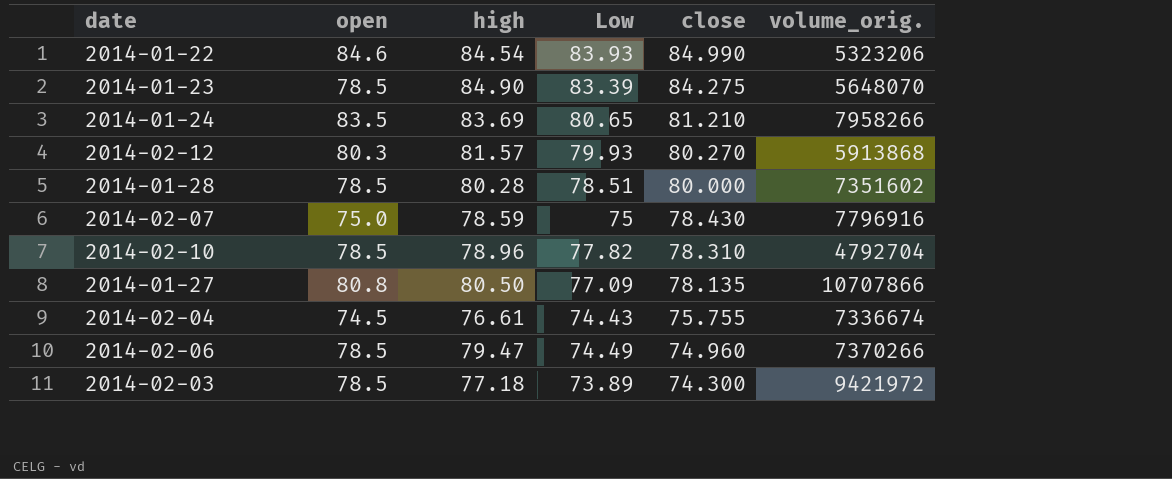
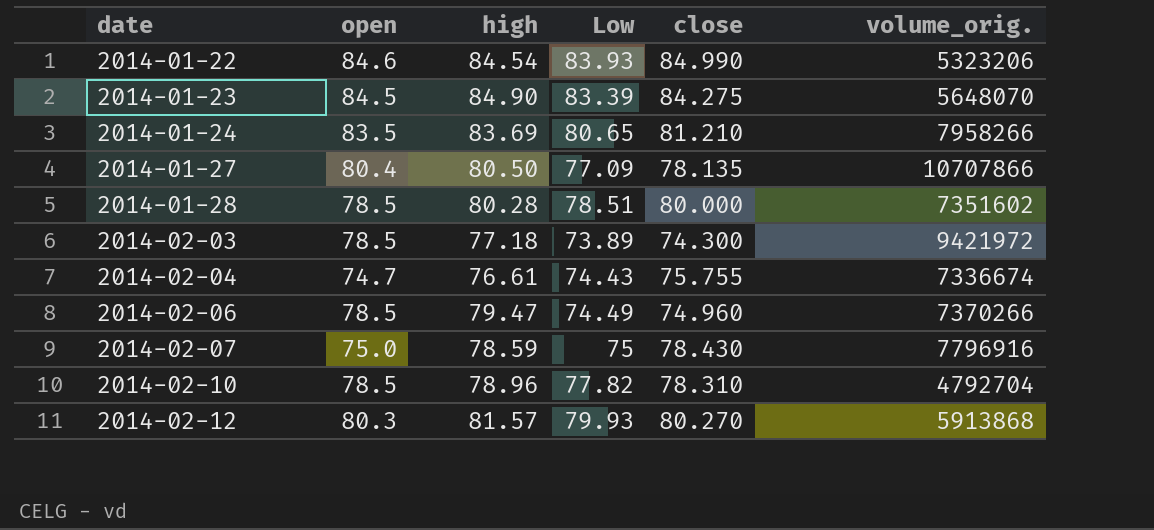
row order: close descending -> date ascending
2014-01-23 | open: 78.5 -> 84.5
2014-01-27 | open: 80.8 -> 80.4
2014-02-04 | open: 74.5 -> 74.7

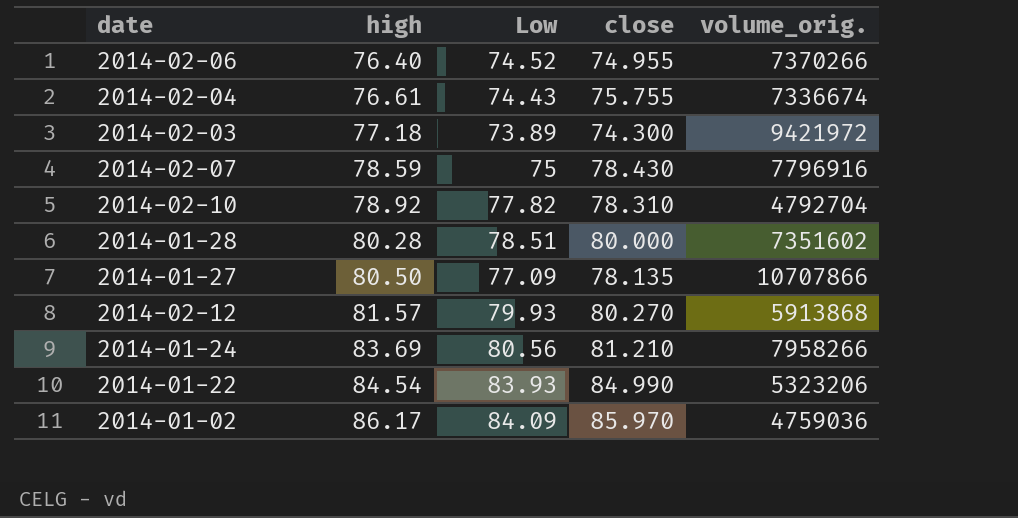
row order: date ascending -> high ascending
column open | position: 2 -> none
row 2014-01-23: 84.5 | 84.90 | 83.39 | 84.275 | 5648070 -> none
2014-02-06 | high: 79.47 -> 76.40
2014-02-06 | Low: 74.49 -> 74.52
2014-02-06 | close: 74.960 -> 74.955
2014-02-10 | high: 78.96 -> 78.92
2014-01-24 | Low: 80.65 -> 80.56
row 2014-01-02: none -> 86.17 | 84.09 | 85.970 | 4759036

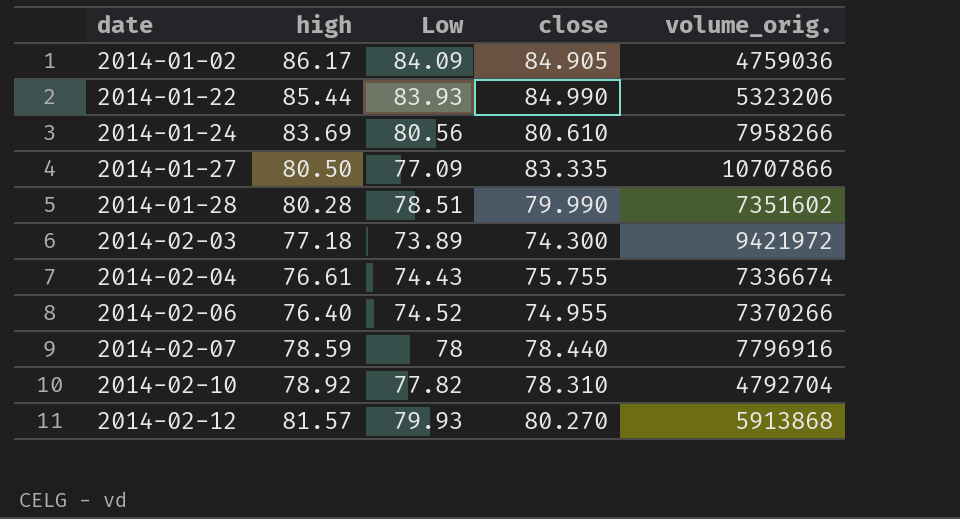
row order: high ascending -> date ascending
2014-01-02 | close: 85.970 -> 84.905
2014-01-22 | high: 84.54 -> 85.44
2014-01-24 | close: 81.210 -> 80.610
2014-01-27 | close: 78.135 -> 83.335
2014-01-28 | close: 80.000 -> 79.990
2014-02-07 | Low: 75 -> 78
2014-02-07 | close: 78.430 -> 78.440

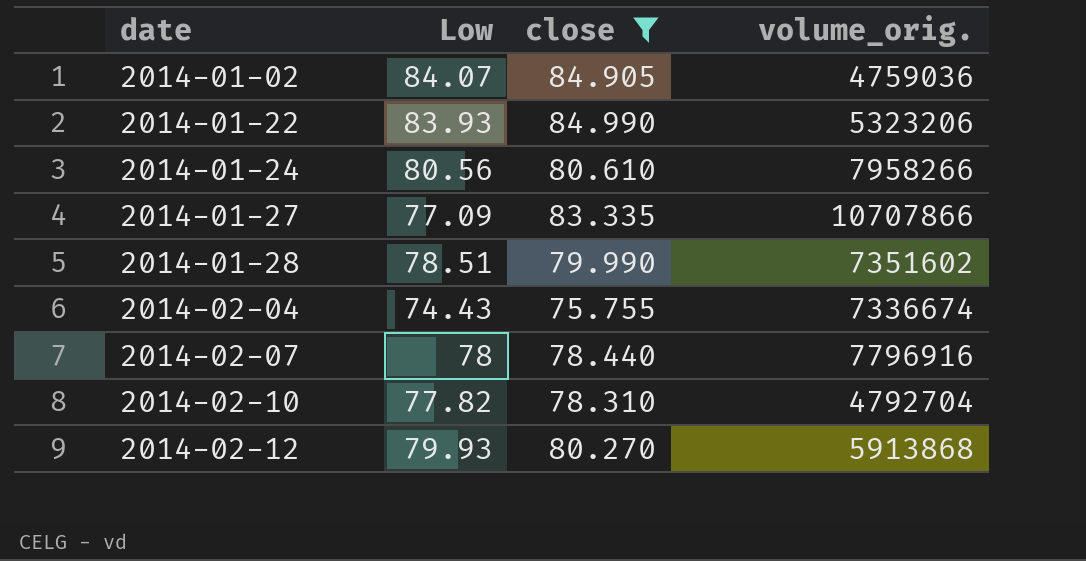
filter: none -> close >= 75.755
column high | position: 2 -> none
2014-01-02 | Low: 84.09 -> 84.07

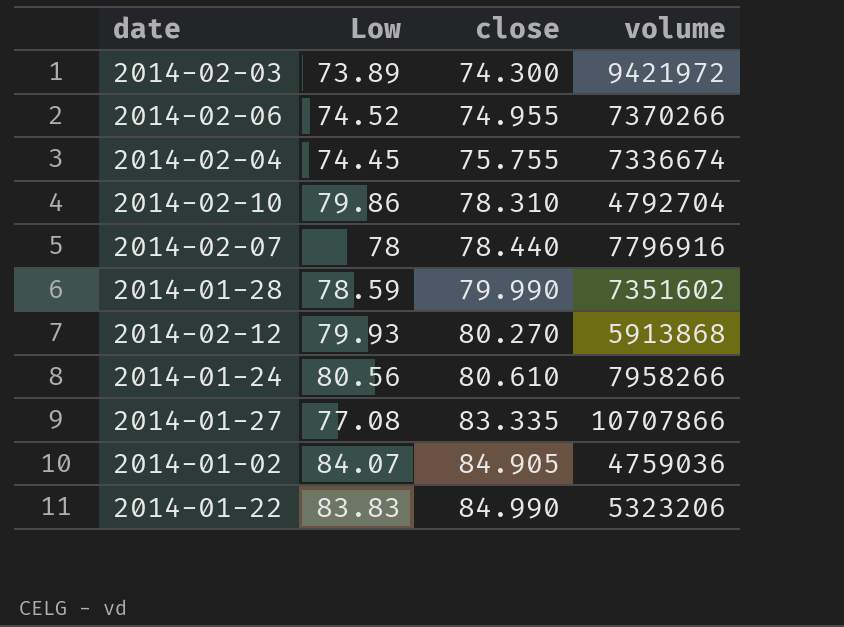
filter: close >= 75.755 -> none
row order: date ascending -> close ascending
column name: volume_orig. -> volume
2014-02-04 | Low: 74.43 -> 74.45
2014-02-10 | Low: 77.82 -> 79.86
2014-01-28 | Low: 78.51 -> 78.59
2014-01-27 | Low: 77.09 -> 77.08
2014-01-22 | Low: 83.93 -> 83.83

